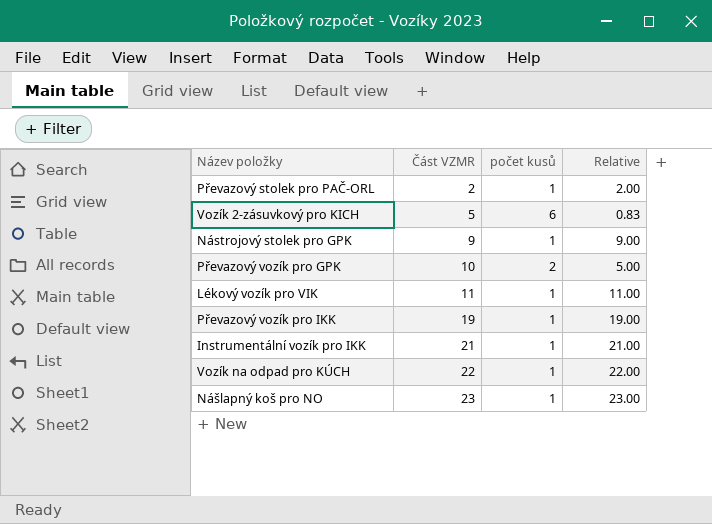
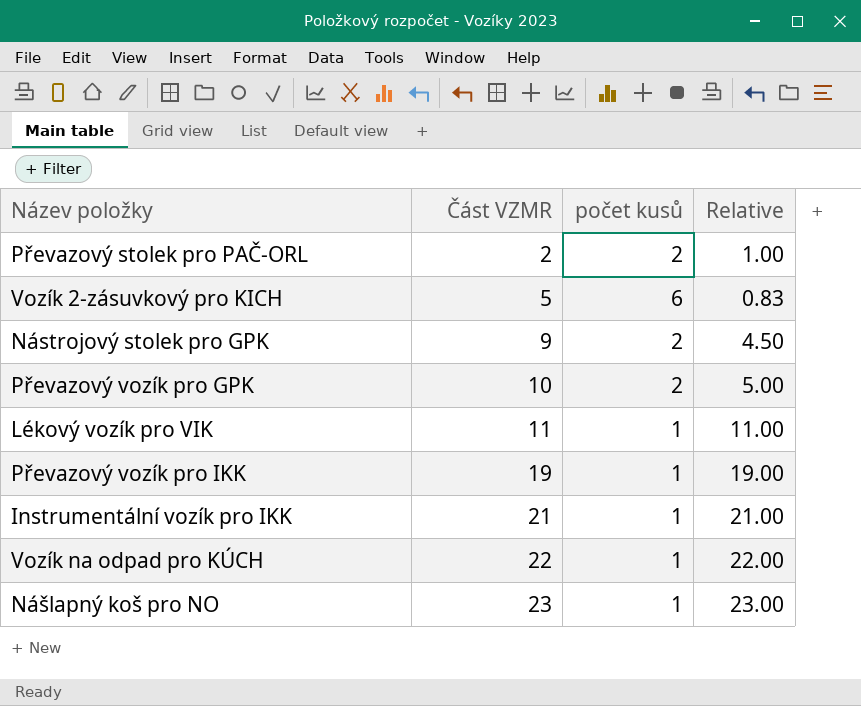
Převazový stolek pro PAČ-ORL | počet kusů: 1 -> 2
Převazový stolek pro PAČ-ORL | Relative: 2.00 -> 1.00
Nástrojový stolek pro GPK | počet kusů: 1 -> 2
Nástrojový stolek pro GPK | Relative: 9.00 -> 4.50

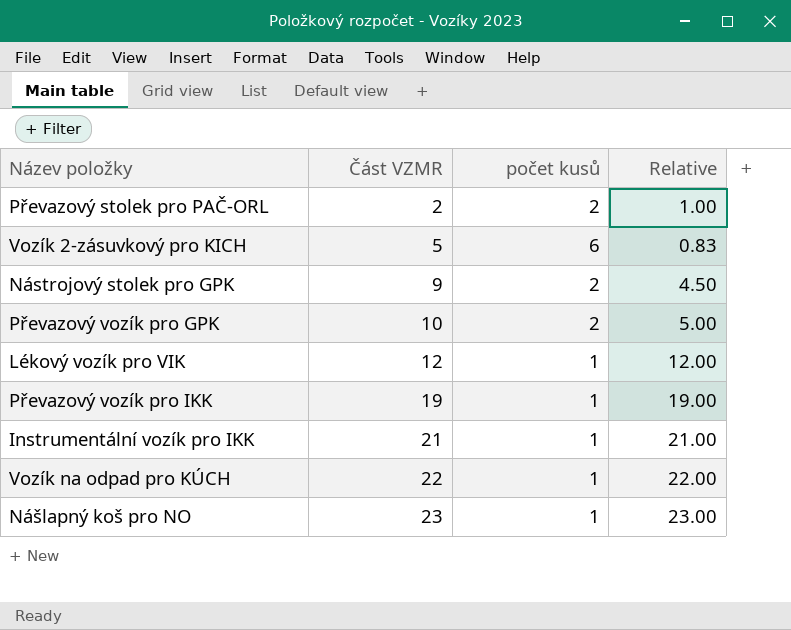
Lékový vozík pro VIK | Část VZMR: 11 -> 12
Lékový vozík pro VIK | Relative: 11.00 -> 12.00

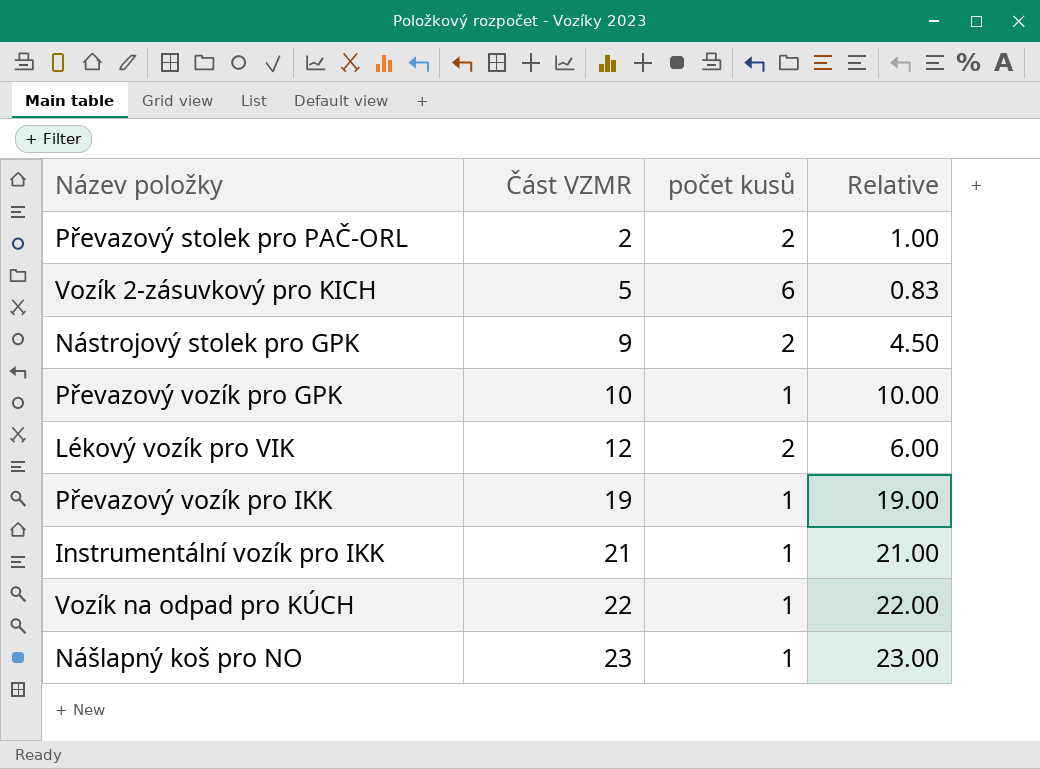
Převazový vozík pro GPK | počet kusů: 2 -> 1
Převazový vozík pro GPK | Relative: 5.00 -> 10.00
Lékový vozík pro VIK | počet kusů: 1 -> 2
Lékový vozík pro VIK | Relative: 12.00 -> 6.00

